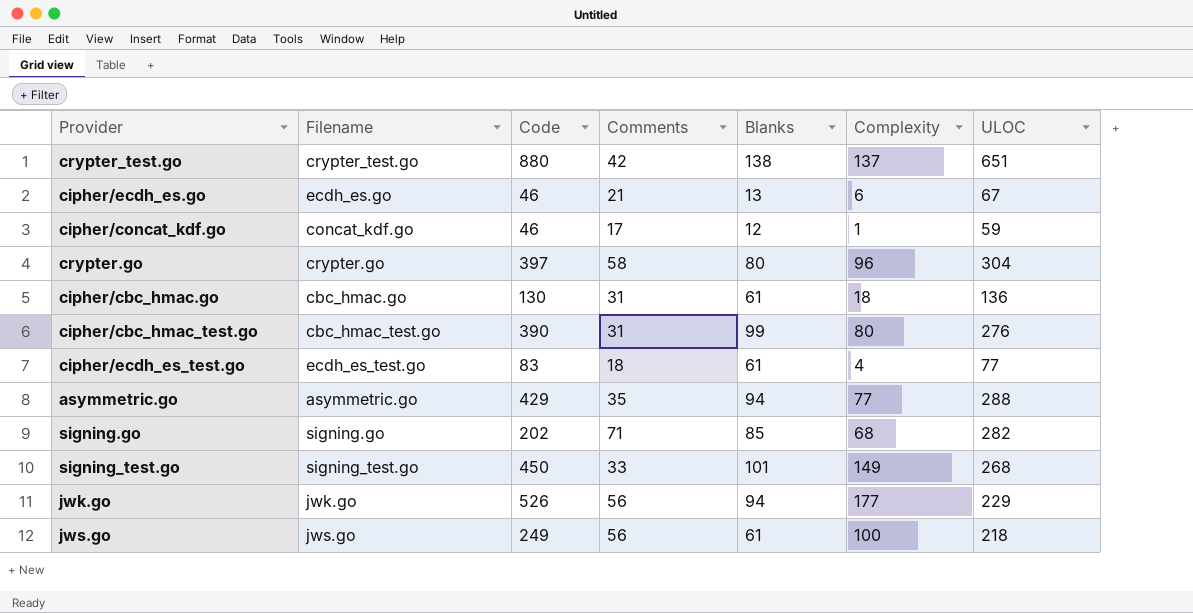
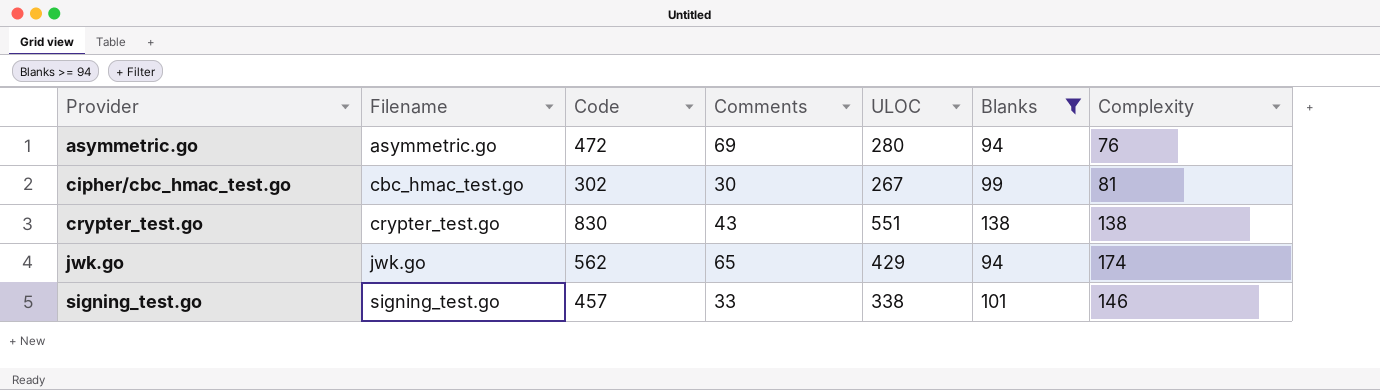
filter: none -> Blanks >= 94
row order: none -> Provider ascending
column ULOC | position: 7 -> 5
asymmetric.go | Code: 429 -> 472
asymmetric.go | Comments: 35 -> 69
asymmetric.go | ULOC: 288 -> 280
asymmetric.go | Complexity: 77 -> 76
cipher/cbc_hmac_test.go | Code: 390 -> 302
cipher/cbc_hmac_test.go | Comments: 31 -> 30
cipher/cbc_hmac_test.go | ULOC: 276 -> 267
cipher/cbc_hmac_test.go | Complexity: 80 -> 81
crypter_test.go | Code: 880 -> 830
crypter_test.go | Comments: 42 -> 43
crypter_test.go | ULOC: 651 -> 551
crypter_test.go | Complexity: 137 -> 138
jwk.go | Code: 526 -> 562
jwk.go | Comments: 56 -> 65
jwk.go | ULOC: 229 -> 429
jwk.go | Complexity: 177 -> 174
signing_test.go | Code: 450 -> 457
signing_test.go | ULOC: 268 -> 338
signing_test.go | Complexity: 149 -> 146

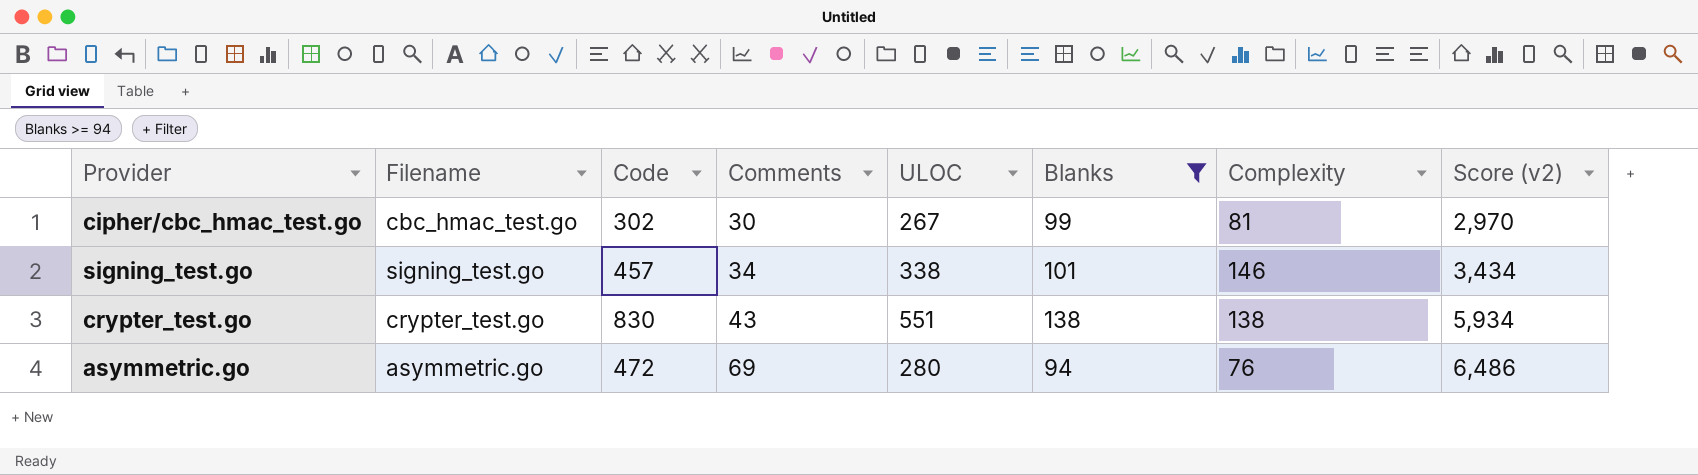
row order: Provider ascending -> Comments ascending
column Score (v2) | formula: none -> [Comments] * [Blanks]
row jwk.go: jwk.go | 562 | 65 | 429 | 94 | 174 -> none
signing_test.go | Comments: 33 -> 34

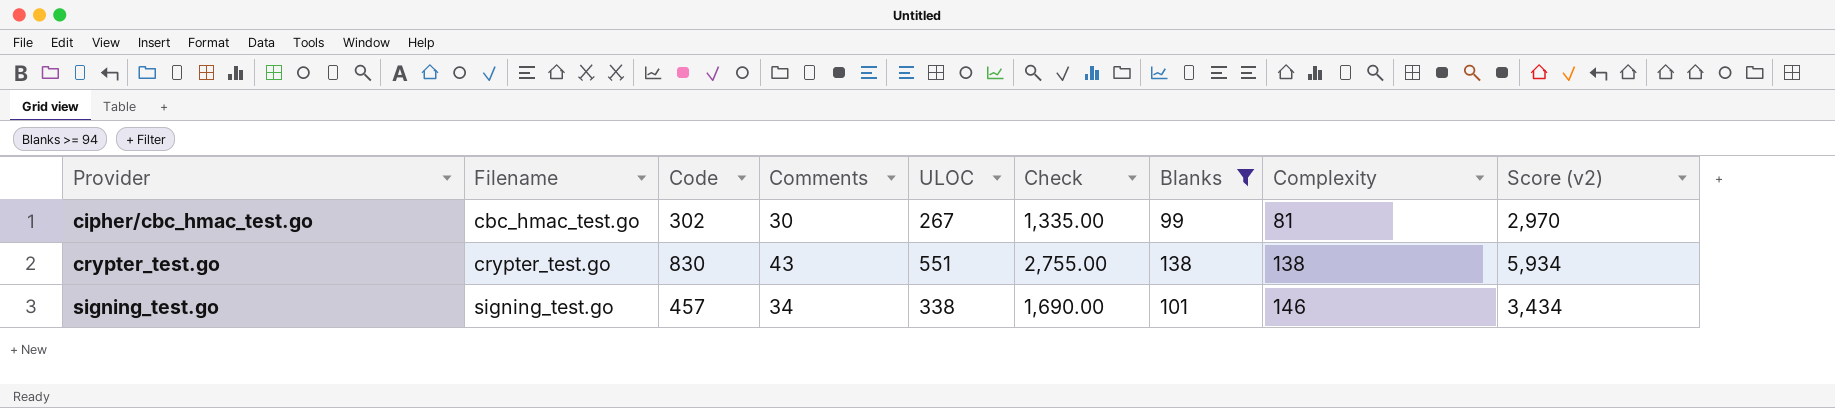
row order: Comments ascending -> Provider ascending
column Check | formula: none -> [ULOC] * 5
row asymmetric.go: asymmetric.go | 472 | 69 | 280 | 94 | 76 | 6,486 -> none

